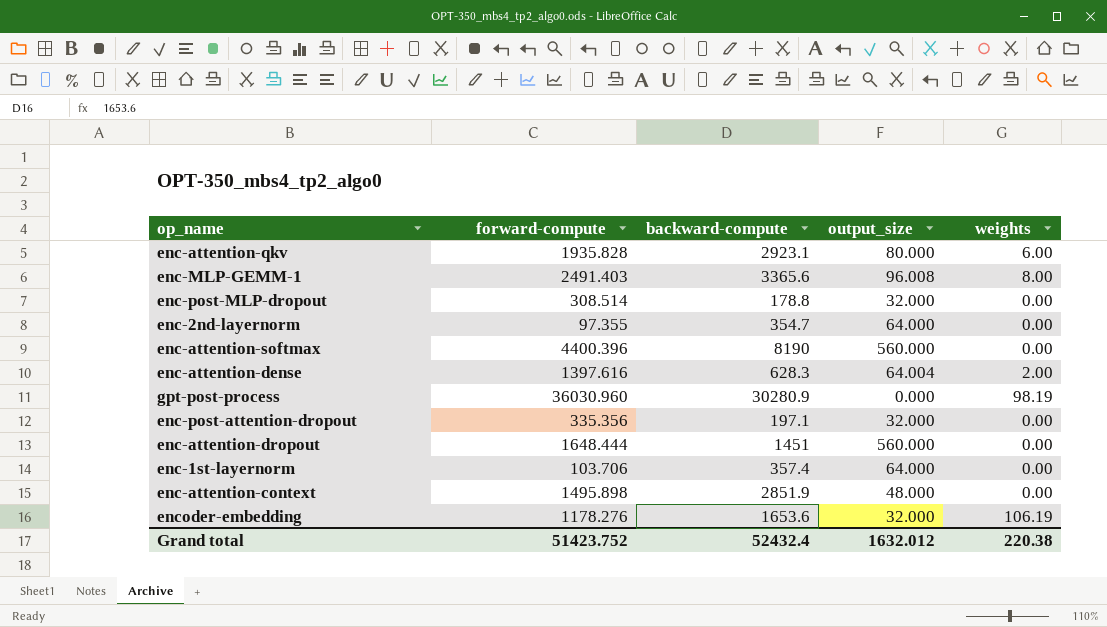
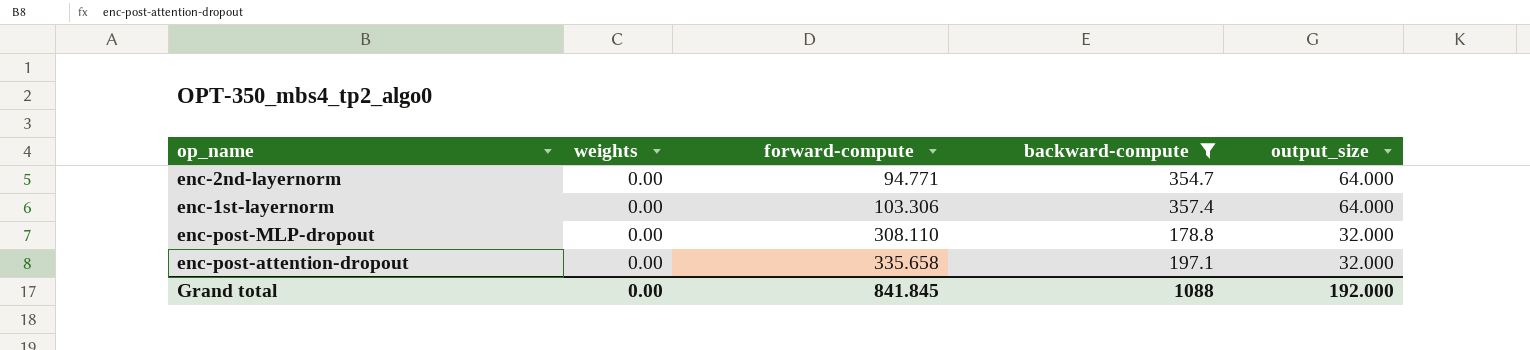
filter: none -> backward-compute <= 357.4
row order: none -> forward-compute ascending
column weights | position: 5 -> 2
enc-2nd-layernorm | forward-compute: 97.355 -> 94.771
enc-1st-layernorm | forward-compute: 103.706 -> 103.306
enc-post-MLP-dropout | forward-compute: 308.514 -> 308.110
enc-post-attention-dropout | forward-compute: 335.356 -> 335.658
Grand total | weights: 220.38 -> 0.00
Grand total | forward-compute: 51423.752 -> 841.845
Grand total | backward-compute: 52432.4 -> 1088
Grand total | output_size: 1632.012 -> 192.000

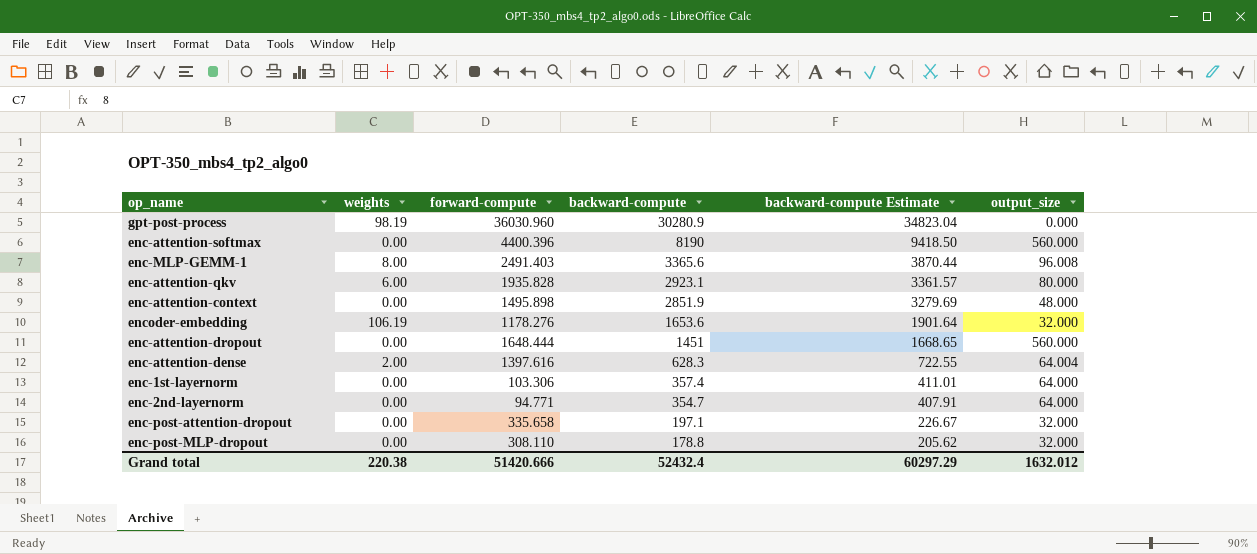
filter: backward-compute <= 357.4 -> none
row order: forward-compute ascending -> backward-compute descending
column backward-compute Estimate | formula: none -> [backward-compute] * 1.15
Grand total | weights: 0.00 -> 220.38
Grand total | forward-compute: 841.845 -> 51420.666
Grand total | backward-compute: 1088 -> 52432.4
Grand total | output_size: 192.000 -> 1632.012

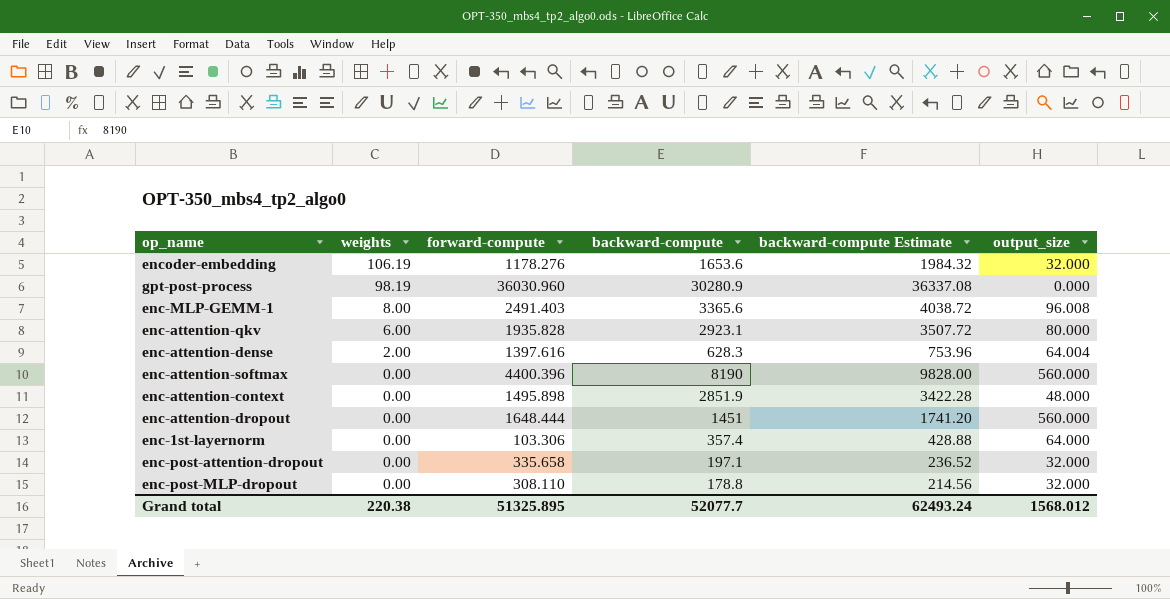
row order: backward-compute descending -> weights descending
column backward-compute Estimate | formula: [backward-compute] * 1.15 -> [backward-compute] * 1.2
row enc-2nd-layernorm: 0.00 | 94.771 | 354.7 | 407.91 | 64.000 -> none
Grand total | forward-compute: 51420.666 -> 51325.895
Grand total | backward-compute: 52432.4 -> 52077.7
Grand total | backward-compute Estimate: 60297.29 -> 62493.24
Grand total | output_size: 1632.012 -> 1568.012

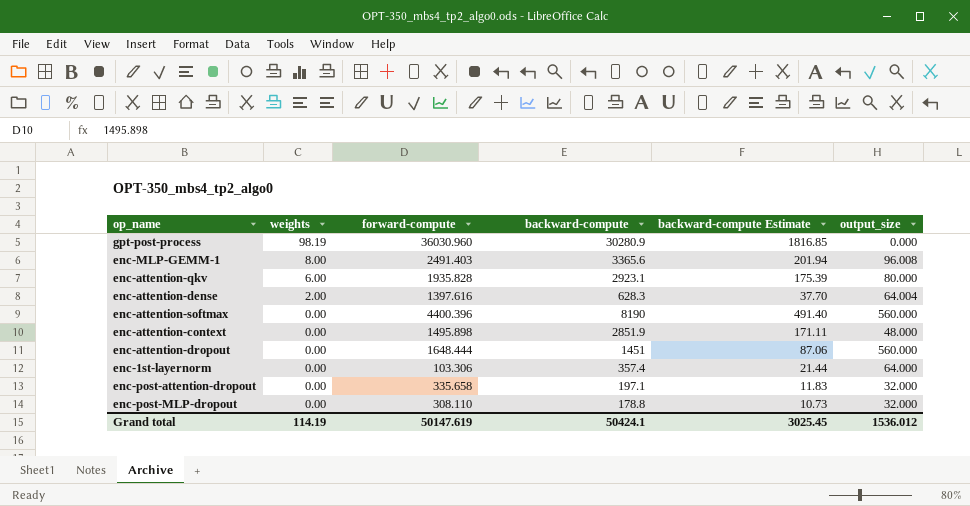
column backward-compute Estimate | formula: [backward-compute] * 1.2 -> [backward-compute] * 0.06
row encoder-embedding: 106.19 | 1178.276 | 1653.6 | 1984.32 | 32.000 -> none
Grand total | weights: 220.38 -> 114.19
Grand total | forward-compute: 51325.895 -> 50147.619
Grand total | backward-compute: 52077.7 -> 50424.1
Grand total | backward-compute Estimate: 62493.24 -> 3025.45
Grand total | output_size: 1568.012 -> 1536.012

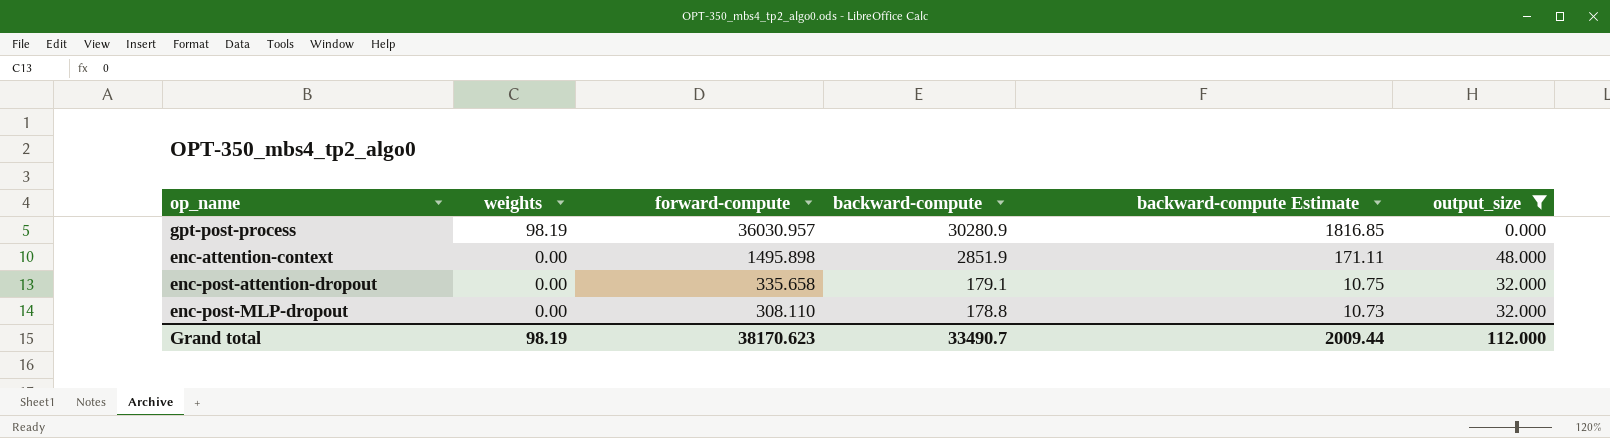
filter: none -> output_size <= 48.000
gpt-post-process | forward-compute: 36030.960 -> 36030.957
enc-post-attention-dropout | backward-compute: 197.1 -> 179.1
enc-post-attention-dropout | backward-compute Estimate: 11.83 -> 10.75
Grand total | weights: 114.19 -> 98.19
Grand total | forward-compute: 50147.619 -> 38170.623
Grand total | backward-compute: 50424.1 -> 33490.7
Grand total | backward-compute Estimate: 3025.45 -> 2009.44
Grand total | output_size: 1536.012 -> 112.000

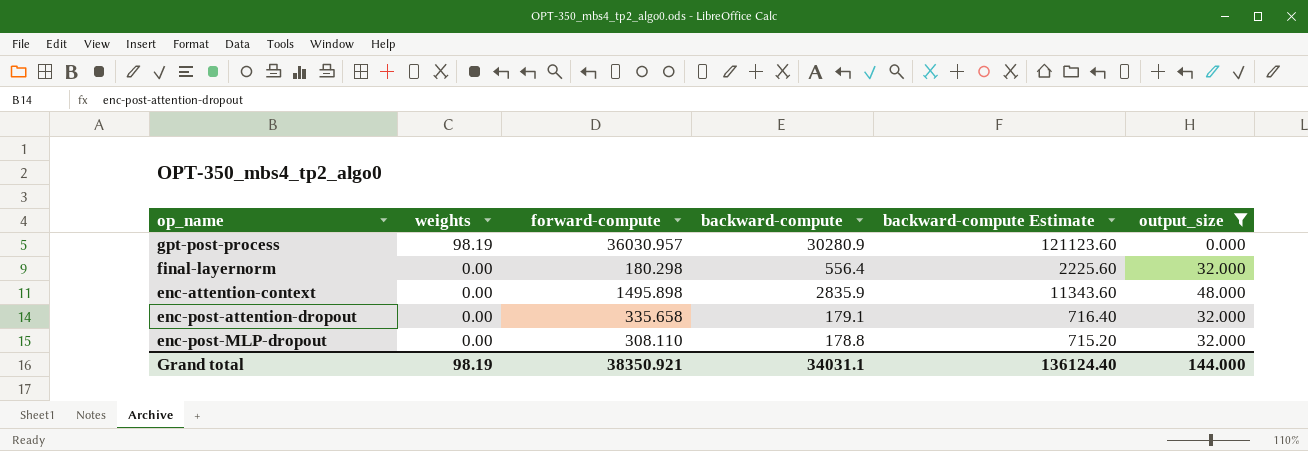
column backward-compute Estimate | formula: [backward-compute] * 0.06 -> [backward-compute] * 4
row final-layernorm: none -> 0.00 | 180.298 | 556.4 | 2225.60 | 32.000
enc-attention-context | backward-compute: 2851.9 -> 2835.9
Grand total | forward-compute: 38170.623 -> 38350.921
Grand total | backward-compute: 33490.7 -> 34031.1
Grand total | backward-compute Estimate: 2009.44 -> 136124.40
Grand total | output_size: 112.000 -> 144.000

